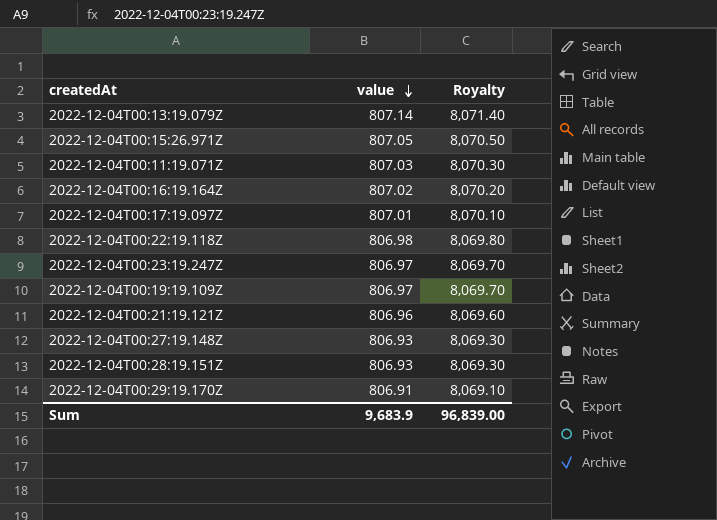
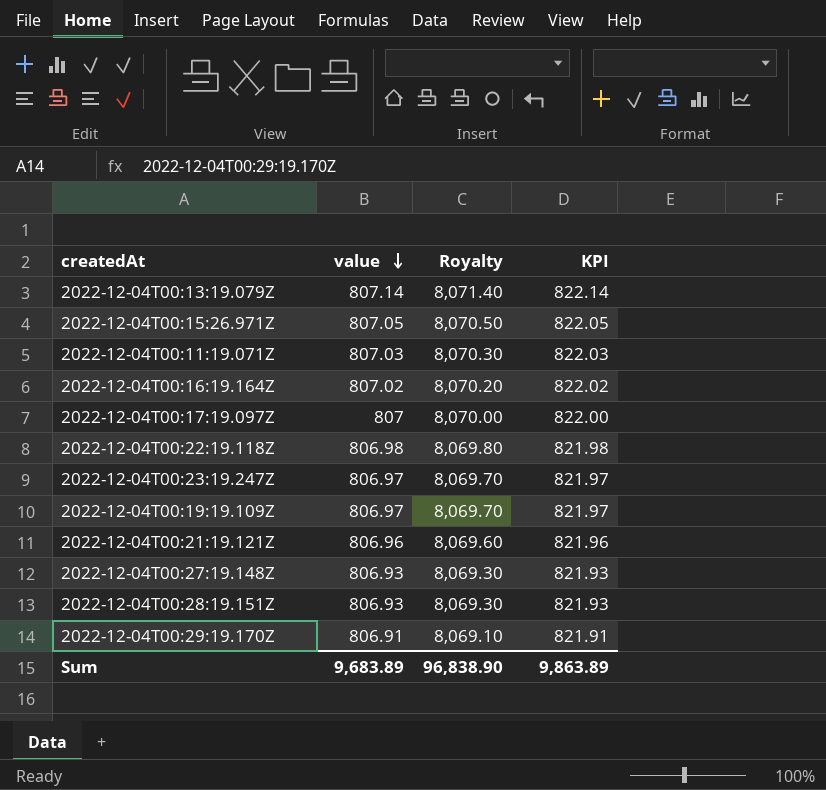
column KPI | formula: none -> [value] + 15
2022-12-04T00:17:19.097Z | value: 807.01 -> 807
2022-12-04T00:17:19.097Z | Royalty: 8,070.10 -> 8,070.00
Sum | value: 9,683.9 -> 9,683.89
Sum | Royalty: 96,839.00 -> 96,838.90

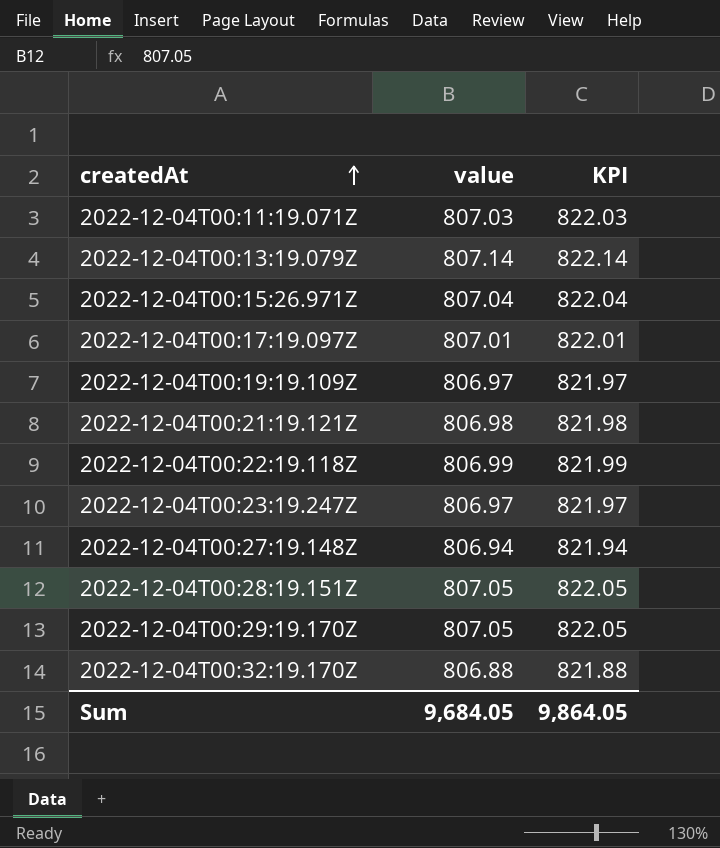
row order: value descending -> createdAt ascending
column Royalty | formula: [value] * 10 -> none
row 2022-12-04T00:16:19.164Z: 807.02 | 8,070.20 | 822.02 -> none
2022-12-04T00:15:26.971Z | value: 807.05 -> 807.04
2022-12-04T00:15:26.971Z | KPI: 822.05 -> 822.04
2022-12-04T00:17:19.097Z | value: 807 -> 807.01
2022-12-04T00:17:19.097Z | KPI: 822.00 -> 822.01
2022-12-04T00:21:19.121Z | value: 806.96 -> 806.98
2022-12-04T00:21:19.121Z | KPI: 821.96 -> 821.98
2022-12-04T00:22:19.118Z | value: 806.98 -> 806.99
2022-12-04T00:22:19.118Z | KPI: 821.98 -> 821.99
2022-12-04T00:27:19.148Z | value: 806.93 -> 806.94
2022-12-04T00:27:19.148Z | KPI: 821.93 -> 821.94
2022-12-04T00:28:19.151Z | value: 806.93 -> 807.05
2022-12-04T00:28:19.151Z | KPI: 821.93 -> 822.05
2022-12-04T00:29:19.170Z | value: 806.91 -> 807.05
2022-12-04T00:29:19.170Z | KPI: 821.91 -> 822.05
row 2022-12-04T00:32:19.170Z: none -> 806.88 | 821.88
Sum | value: 9,683.89 -> 9,684.05
Sum | KPI: 9,863.89 -> 9,864.05

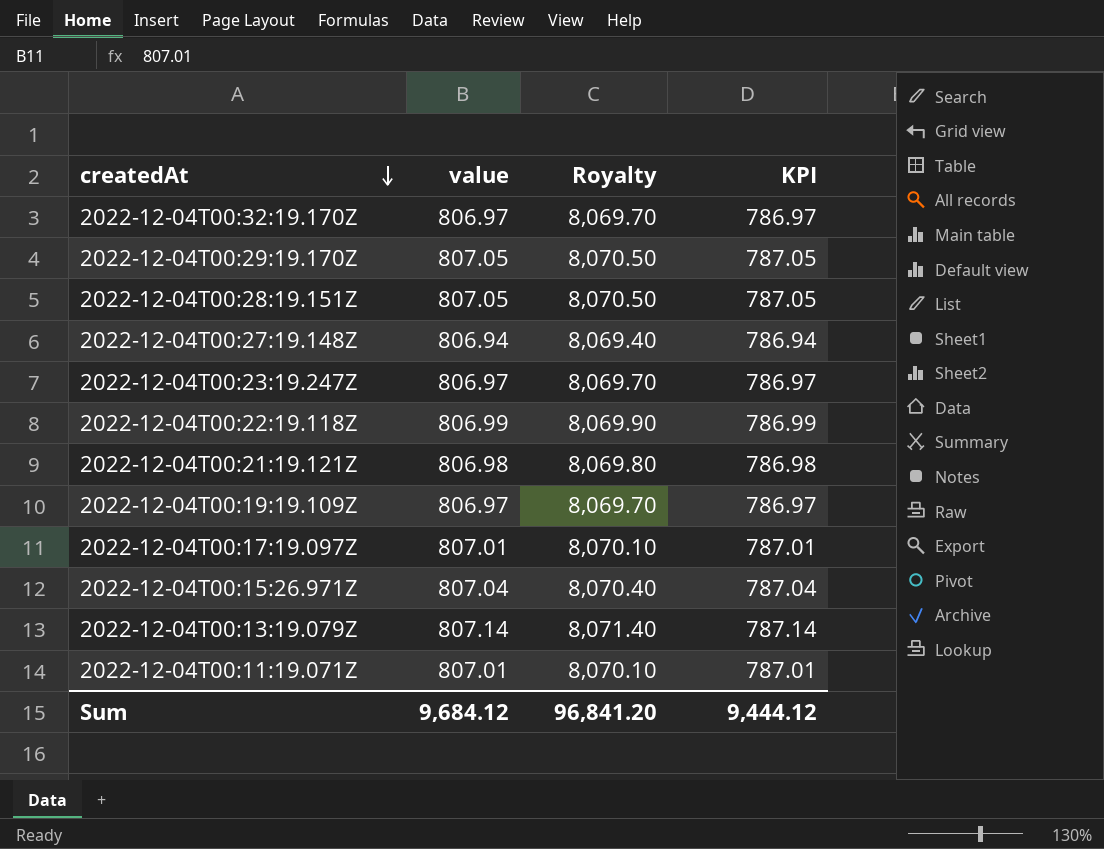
row order: createdAt ascending -> createdAt descending
column Royalty | formula: none -> [value] * 10
column KPI | formula: [value] + 15 -> [value] - 20
2022-12-04T00:32:19.170Z | value: 806.88 -> 806.97
2022-12-04T00:11:19.071Z | value: 807.03 -> 807.01
Sum | value: 9,684.05 -> 9,684.12
Sum | KPI: 9,864.05 -> 9,444.12

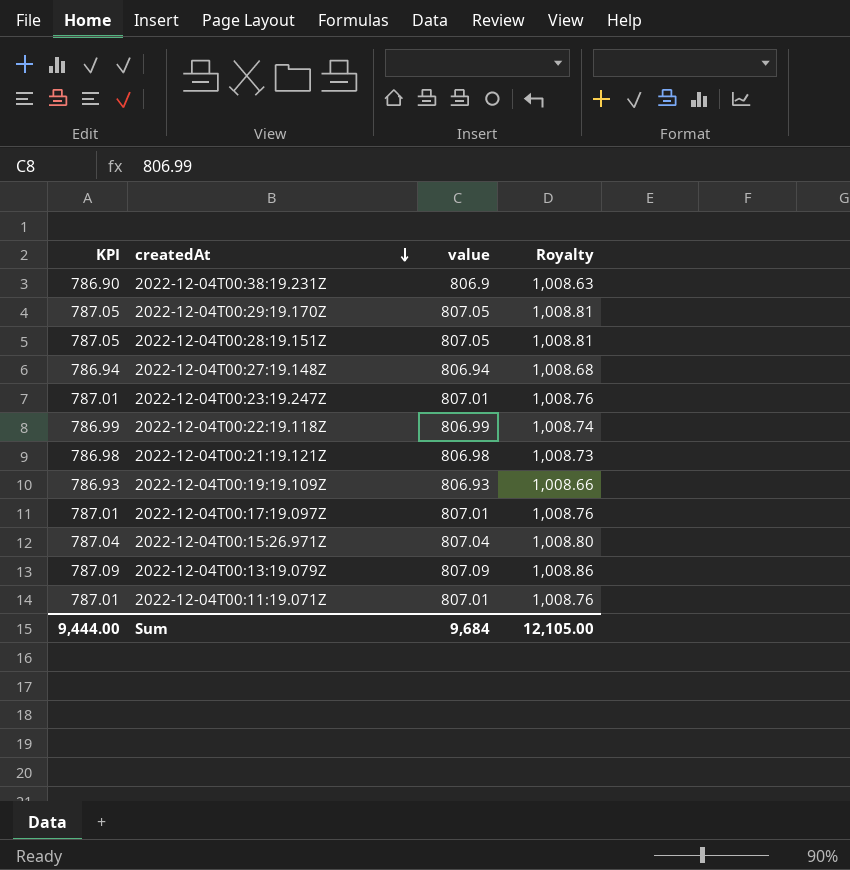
column KPI | position: 4 -> 1
column Royalty | formula: [value] * 10 -> [value] * 1.25
row 2022-12-04T00:32:19.170Z: 806.97 | 8,069.70 | 786.97 -> none
row 2022-12-04T00:38:19.231Z: none -> 786.90 | 806.9 | 1,008.63
2022-12-04T00:23:19.247Z | KPI: 786.97 -> 787.01
2022-12-04T00:23:19.247Z | value: 806.97 -> 807.01
2022-12-04T00:19:19.109Z | KPI: 786.97 -> 786.93
2022-12-04T00:19:19.109Z | value: 806.97 -> 806.93
2022-12-04T00:13:19.079Z | KPI: 787.14 -> 787.09
2022-12-04T00:13:19.079Z | value: 807.14 -> 807.09
Sum | KPI: 9,444.12 -> 9,444.00
Sum | value: 9,684.12 -> 9,684
Sum | Royalty: 96,841.20 -> 12,105.00

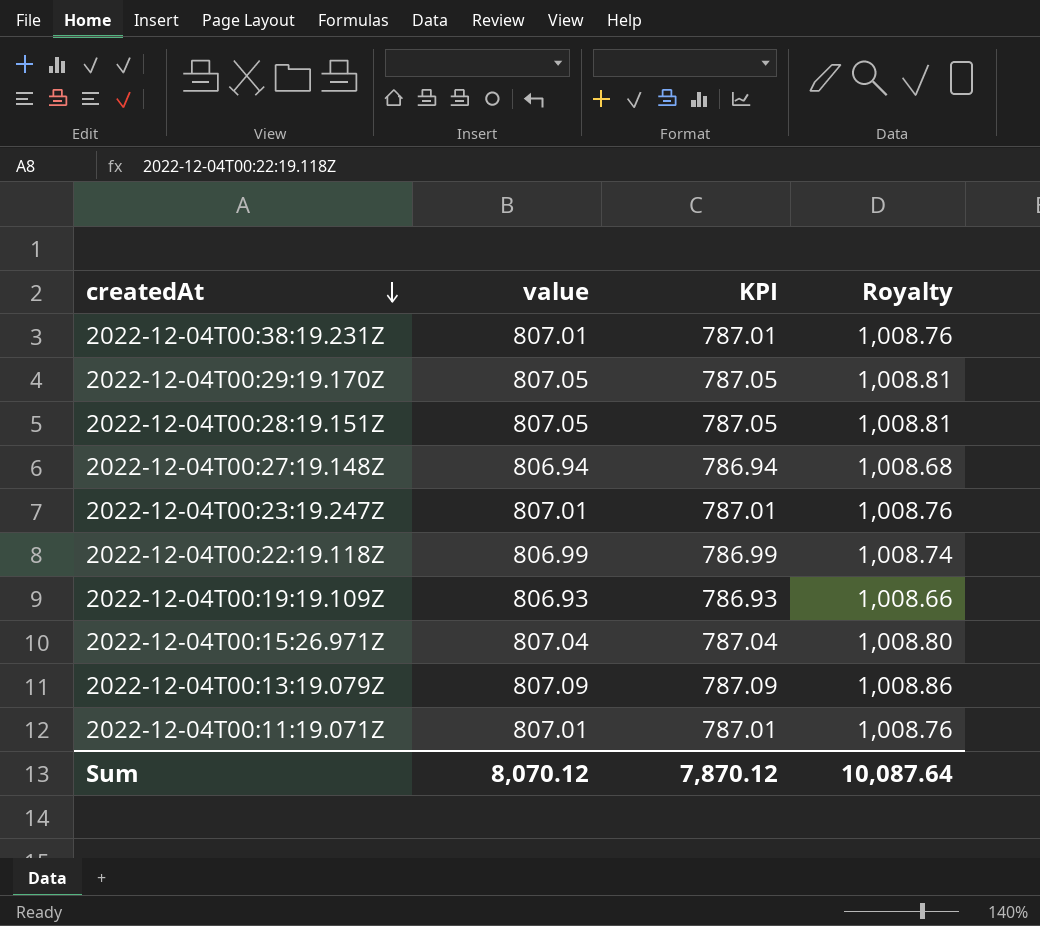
column KPI | position: 1 -> 3
row 2022-12-04T00:21:19.121Z: 786.98 | 806.98 | 1,008.73 -> none
row 2022-12-04T00:17:19.097Z: 787.01 | 807.01 | 1,008.76 -> none
2022-12-04T00:38:19.231Z | value: 806.9 -> 807.01
2022-12-04T00:38:19.231Z | KPI: 786.90 -> 787.01
2022-12-04T00:38:19.231Z | Royalty: 1,008.63 -> 1,008.76
Sum | value: 9,684 -> 8,070.12
Sum | KPI: 9,444.00 -> 7,870.12
Sum | Royalty: 12,105.00 -> 10,087.64

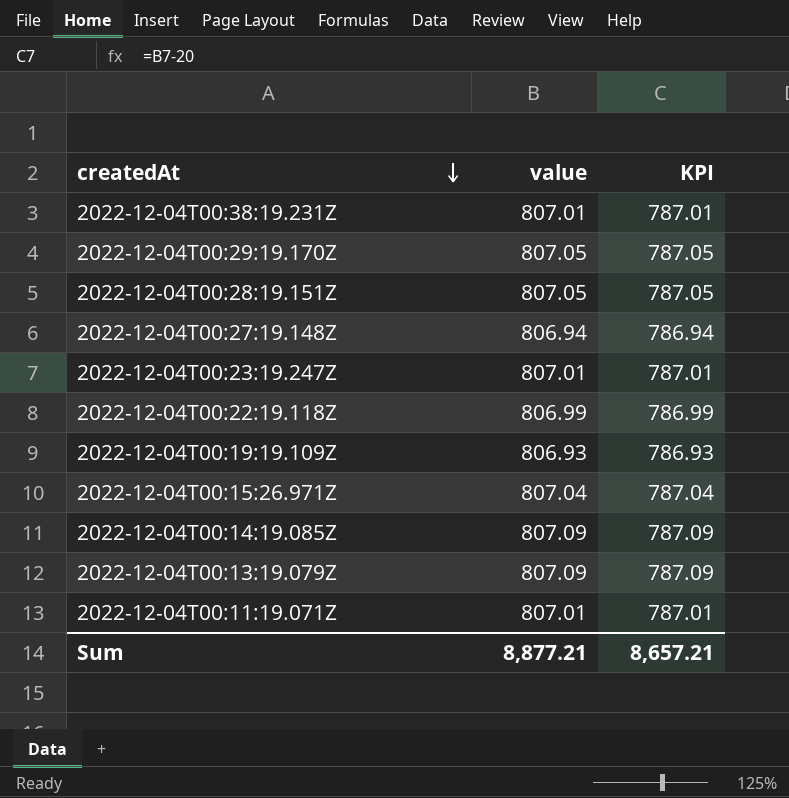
column Royalty | formula: [value] * 1.25 -> none
row 2022-12-04T00:14:19.085Z: none -> 807.09 | 787.09
Sum | value: 8,070.12 -> 8,877.21
Sum | KPI: 7,870.12 -> 8,657.21

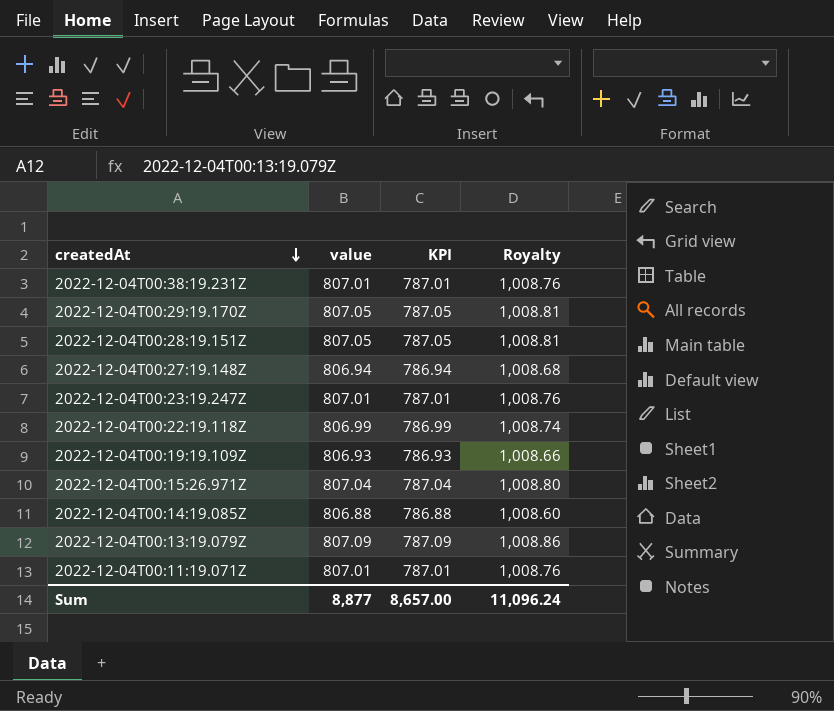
column Royalty | formula: none -> [value] * 1.25
2022-12-04T00:14:19.085Z | value: 807.09 -> 806.88
2022-12-04T00:14:19.085Z | KPI: 787.09 -> 786.88
Sum | value: 8,877.21 -> 8,877
Sum | KPI: 8,657.21 -> 8,657.00

